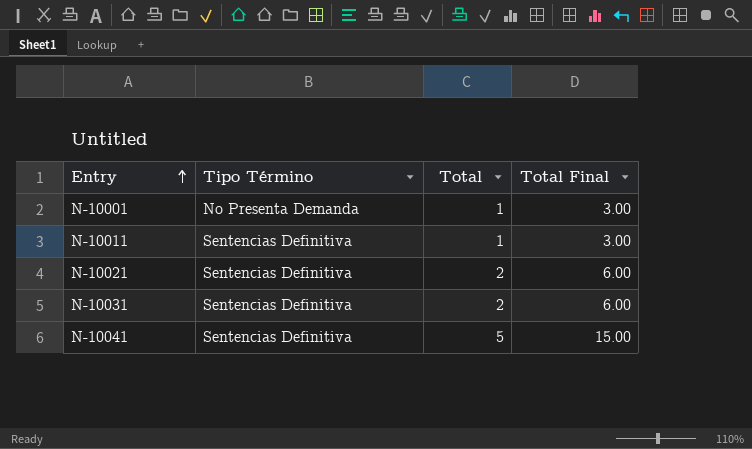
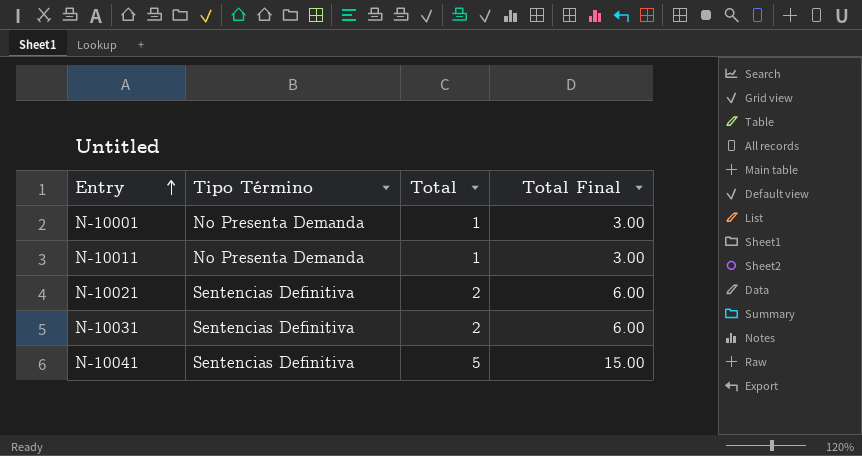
N-10011 | Tipo Término: Sentencias Definitiva -> No Presenta Demanda

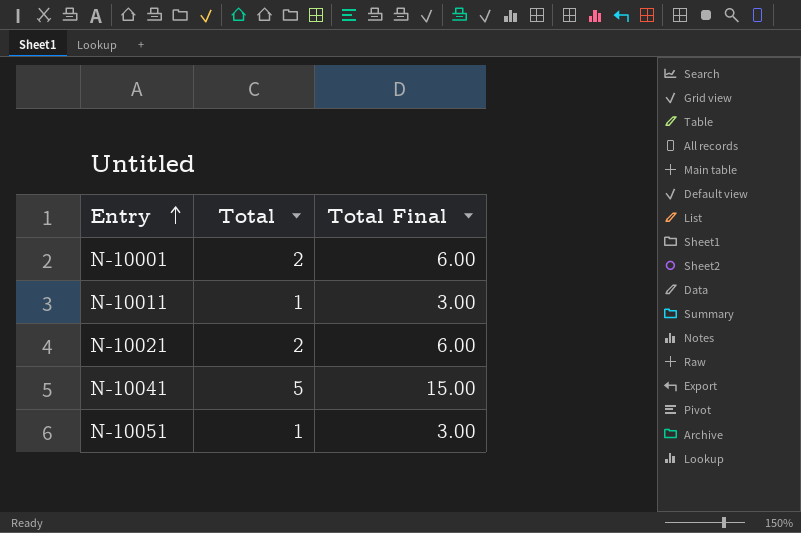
column Tipo Término | position: 2 -> none
row N-10031: Sentencias Definitiva | 2 | 6.00 -> none
N-10001 | Total: 1 -> 2
N-10001 | Total Final: 3.00 -> 6.00
row N-10051: none -> 1 | 3.00

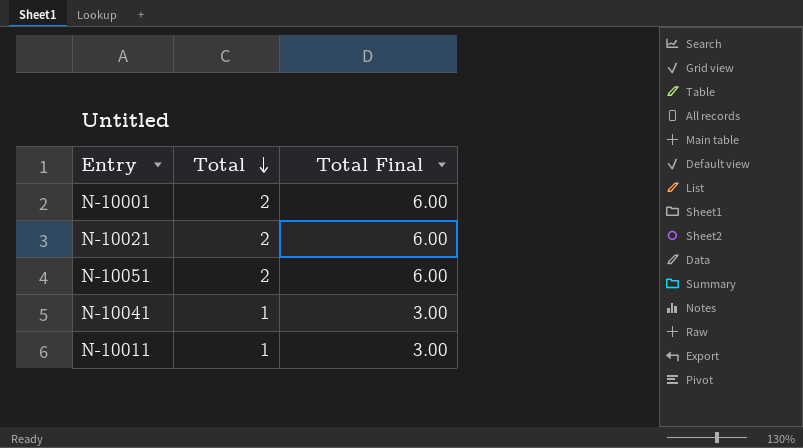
row order: Entry ascending -> Total descending
N-10051 | Total: 1 -> 2
N-10051 | Total Final: 3.00 -> 6.00
N-10041 | Total: 5 -> 1
N-10041 | Total Final: 15.00 -> 3.00

